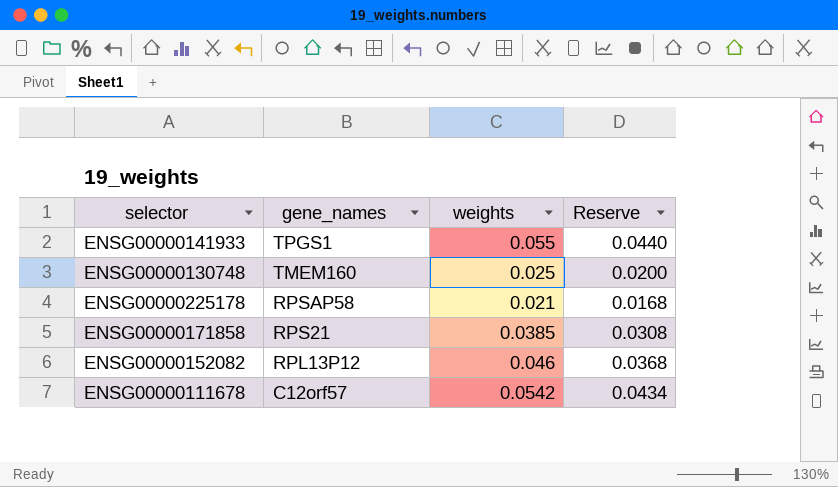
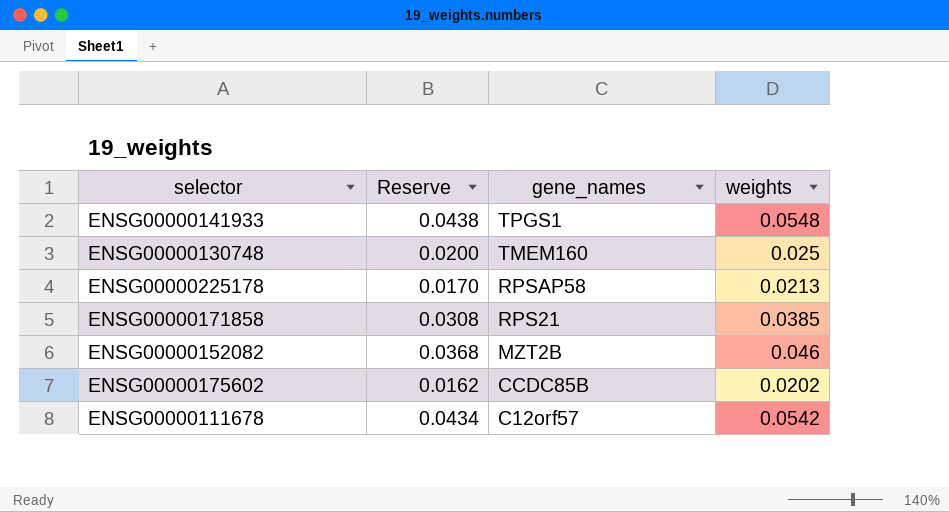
column Reserve | position: 4 -> 2
ENSG00000141933 | Reserve: 0.0440 -> 0.0438
ENSG00000141933 | weights: 0.055 -> 0.0548
ENSG00000225178 | Reserve: 0.0168 -> 0.0170
ENSG00000225178 | weights: 0.021 -> 0.0213
ENSG00000152082 | gene_names: RPL13P12 -> MZT2B
row ENSG00000175602: none -> 0.0162 | CCDC85B | 0.0202

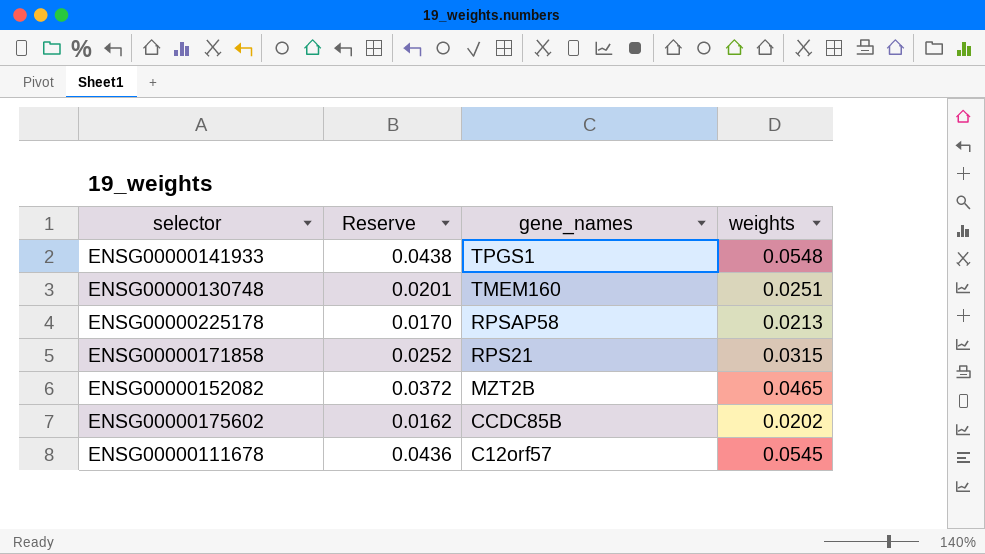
ENSG00000130748 | Reserve: 0.0200 -> 0.0201
ENSG00000130748 | weights: 0.025 -> 0.0251
ENSG00000171858 | Reserve: 0.0308 -> 0.0252
ENSG00000171858 | weights: 0.0385 -> 0.0315
ENSG00000152082 | Reserve: 0.0368 -> 0.0372
ENSG00000152082 | weights: 0.046 -> 0.0465
ENSG00000111678 | Reserve: 0.0434 -> 0.0436
ENSG00000111678 | weights: 0.0542 -> 0.0545

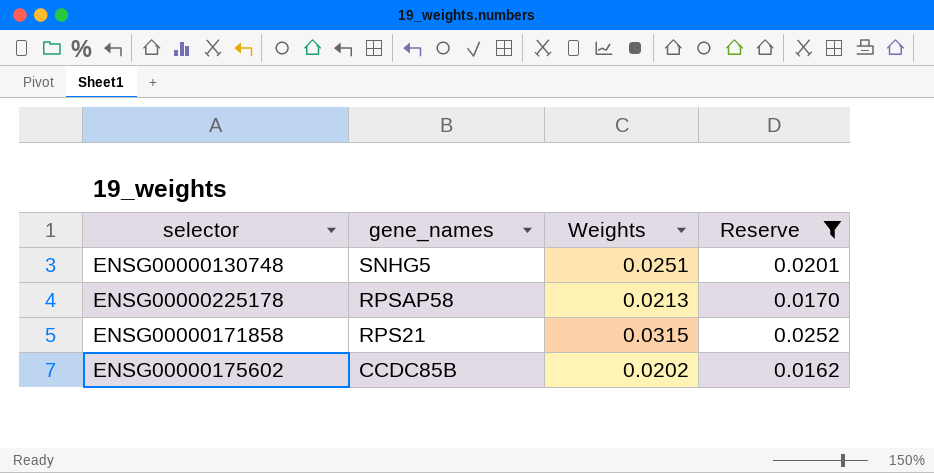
filter: none -> Reserve <= 0.0252
column name: weights -> Weights
column Reserve | position: 2 -> 4
ENSG00000130748 | gene_names: TMEM160 -> SNHG5

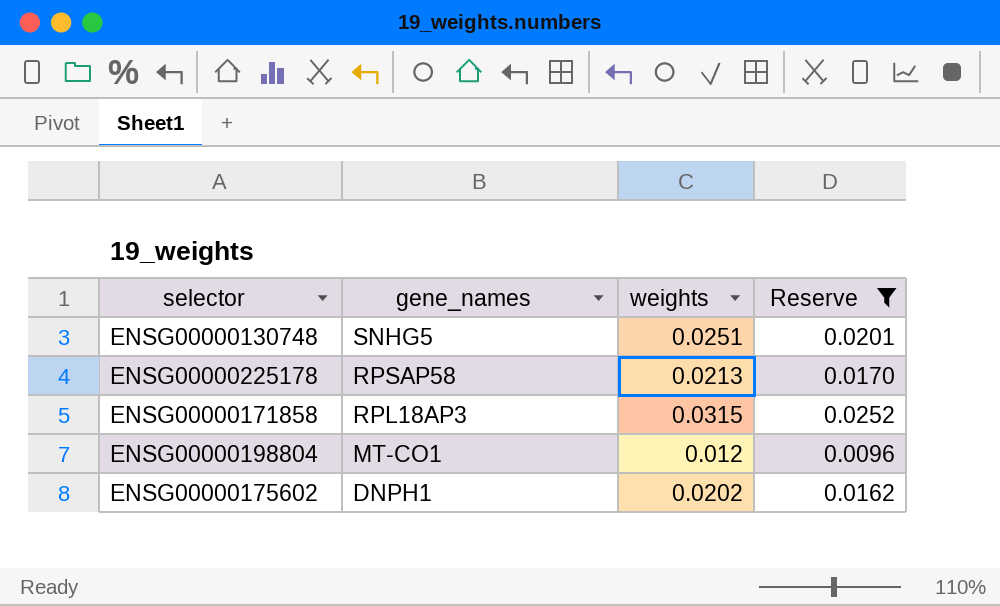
column name: Weights -> weights
ENSG00000171858 | gene_names: RPS21 -> RPL18AP3
row ENSG00000198804: none -> MT-CO1 | 0.012 | 0.0096
ENSG00000175602 | gene_names: CCDC85B -> DNPH1

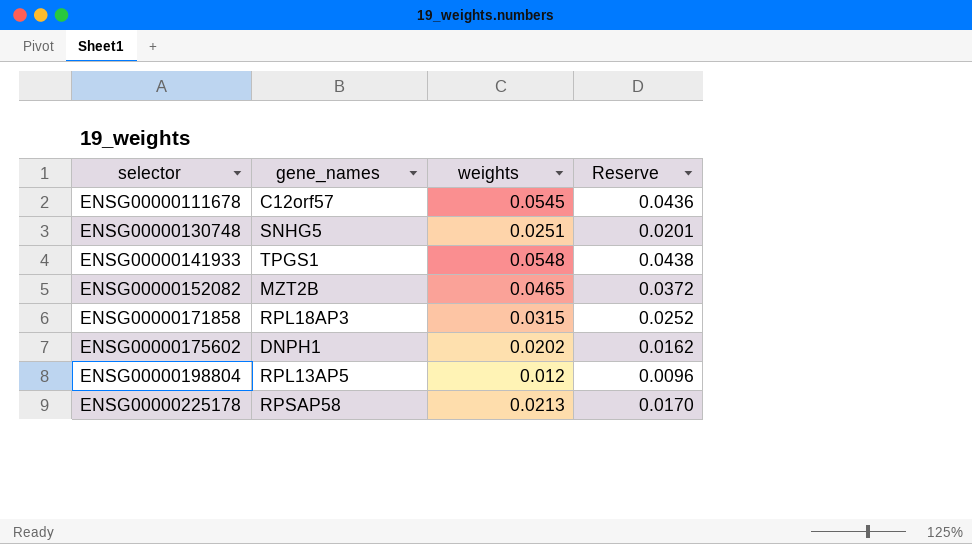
filter: Reserve <= 0.0252 -> none
row order: gene_names descending -> selector ascending
ENSG00000198804 | gene_names: MT-CO1 -> RPL13AP5

